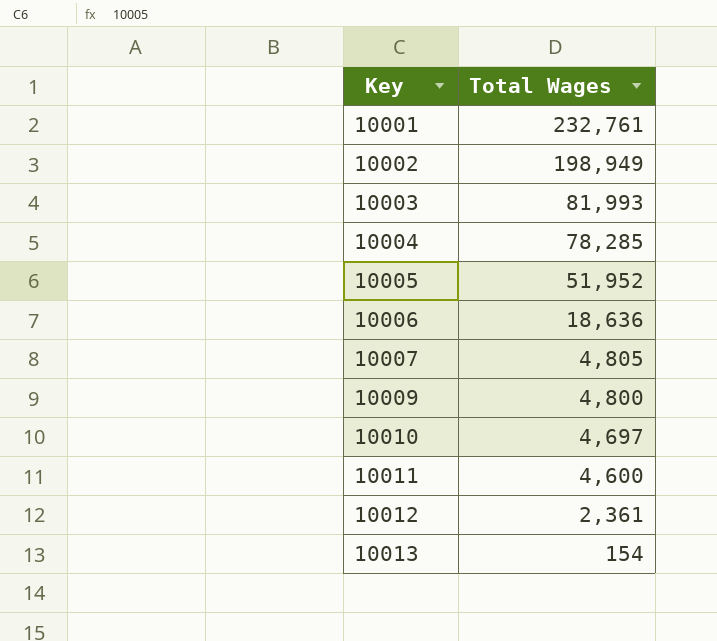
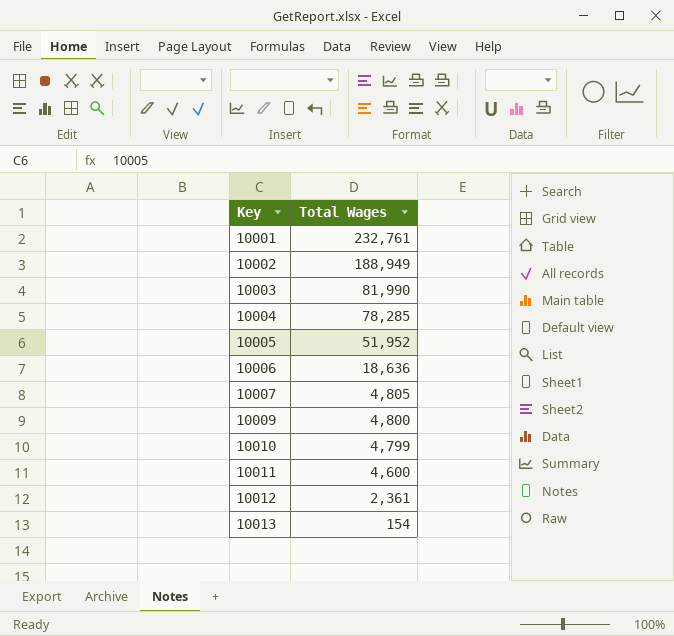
10002 | Total Wages: 198,949 -> 188,949
10003 | Total Wages: 81,993 -> 81,990
10010 | Total Wages: 4,697 -> 4,799

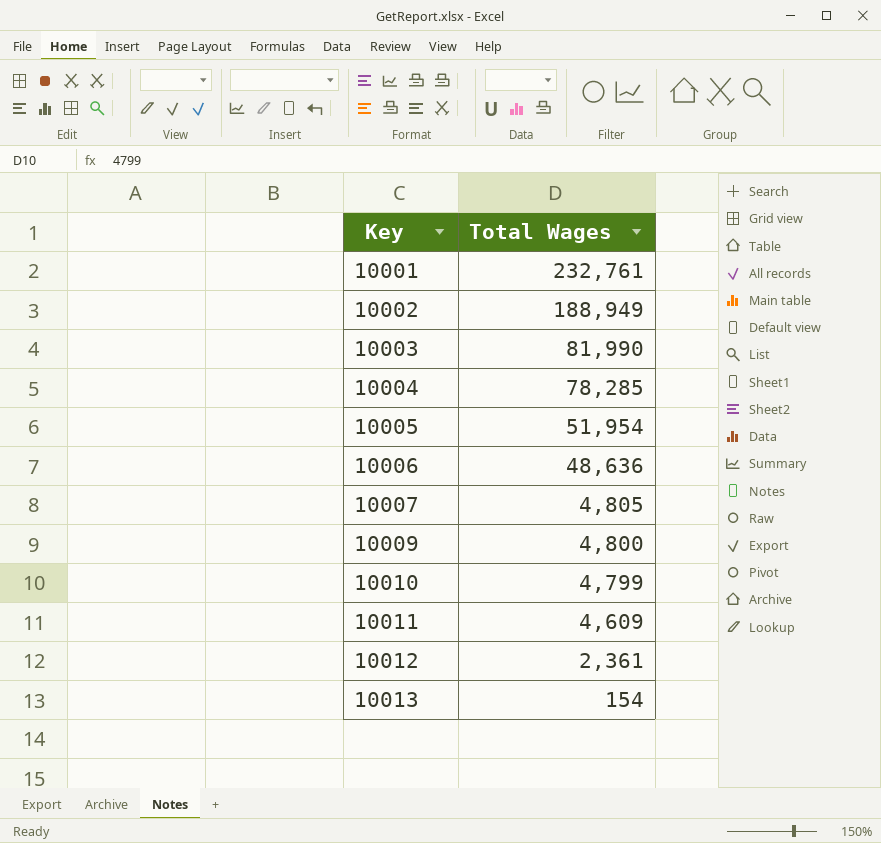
10005 | Total Wages: 51,952 -> 51,954
10006 | Total Wages: 18,636 -> 48,636
10011 | Total Wages: 4,600 -> 4,609

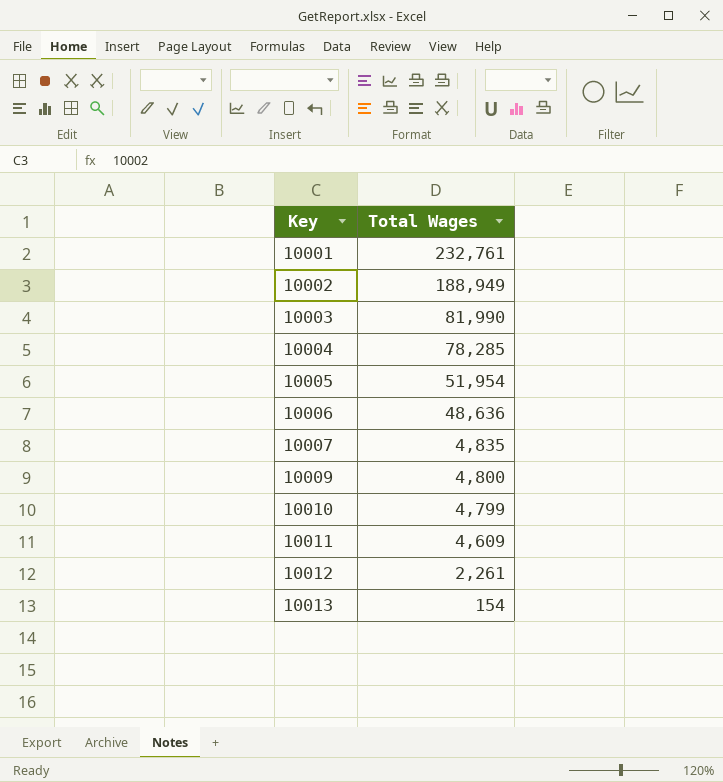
10007 | Total Wages: 4,805 -> 4,835
10012 | Total Wages: 2,361 -> 2,261

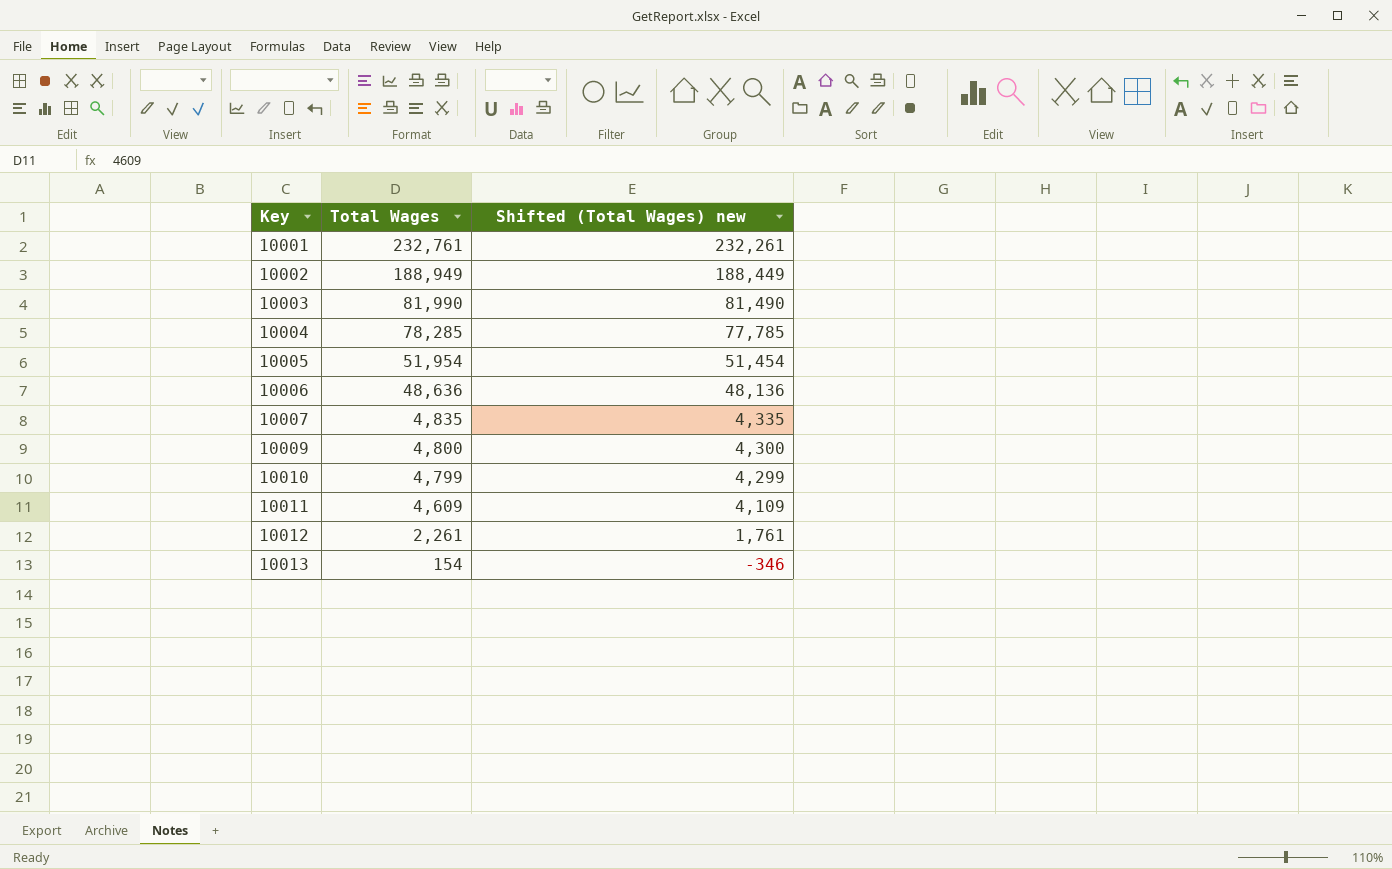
column Shifted (Total Wages) new | formula: none -> [Total Wages] - 500

